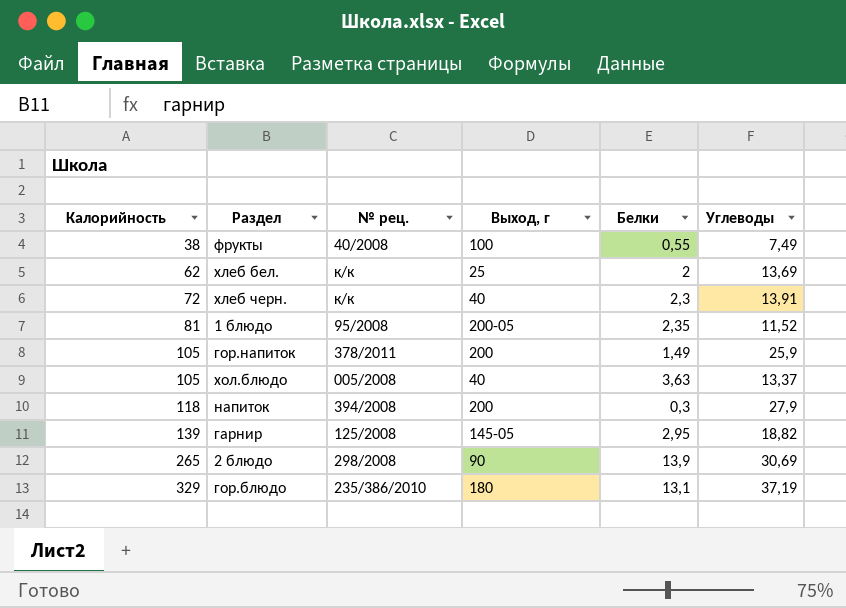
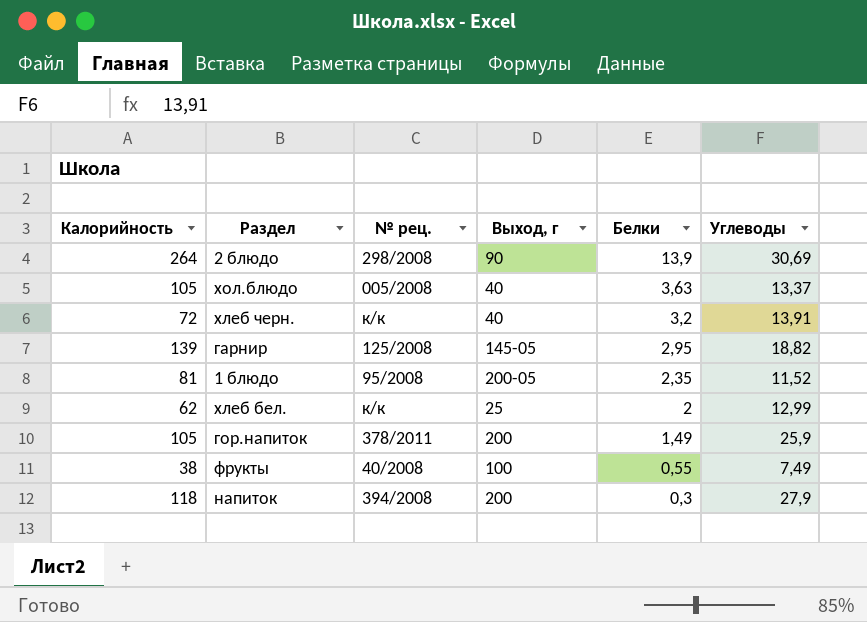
row order: Калорийность ascending -> Белки descending
row гор.блюдо: 329 | 235/386/2010 | 180 | 13,1 | 37,19 -> none
2 блюдо | Калорийность: 265 -> 264
хлеб черн. | Белки: 2,3 -> 3,2
хлеб бел. | Углеводы: 13,69 -> 12,99

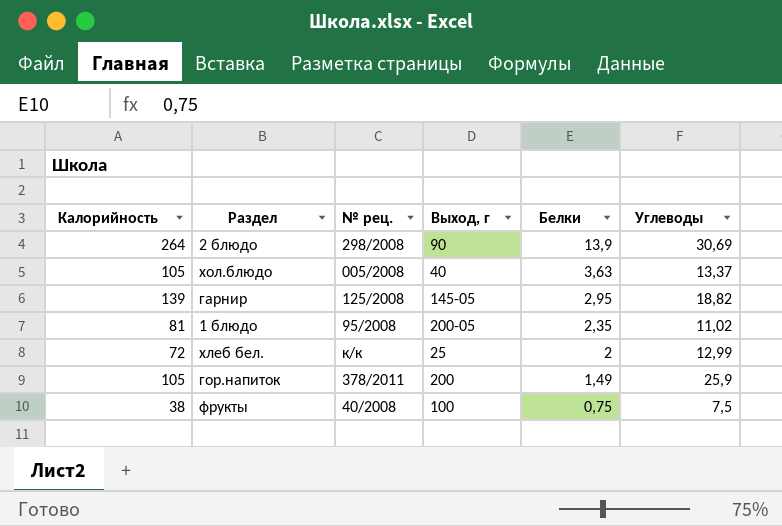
row хлеб черн.: 72 | к/к | 40 | 3,2 | 13,91 -> none
row напиток: 118 | 394/2008 | 200 | 0,3 | 27,9 -> none
1 блюдо | Углеводы: 11,52 -> 11,02
хлеб бел. | Калорийность: 62 -> 72
фрукты | Белки: 0,55 -> 0,75
фрукты | Углеводы: 7,49 -> 7,5

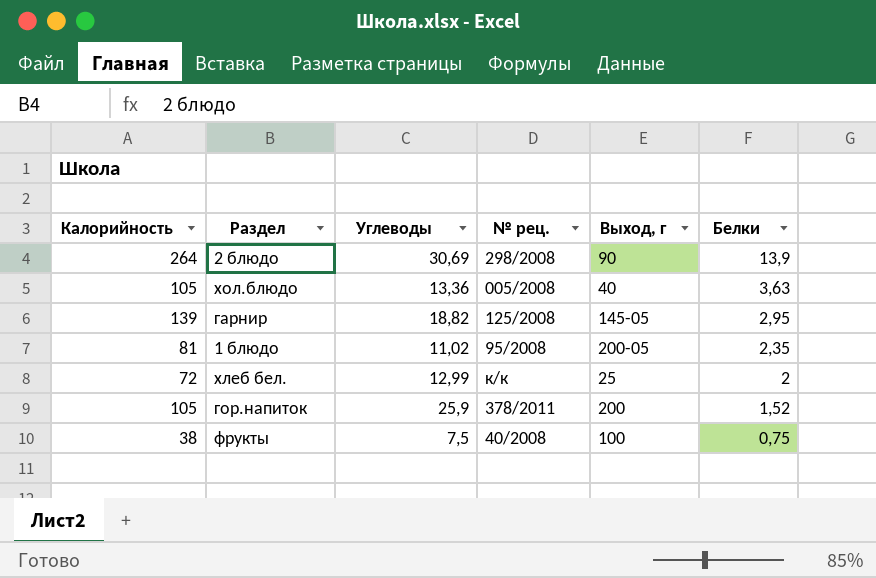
column Углеводы | position: 6 -> 3
хол.блюдо | Углеводы: 13,37 -> 13,36
гор.напиток | Белки: 1,49 -> 1,52

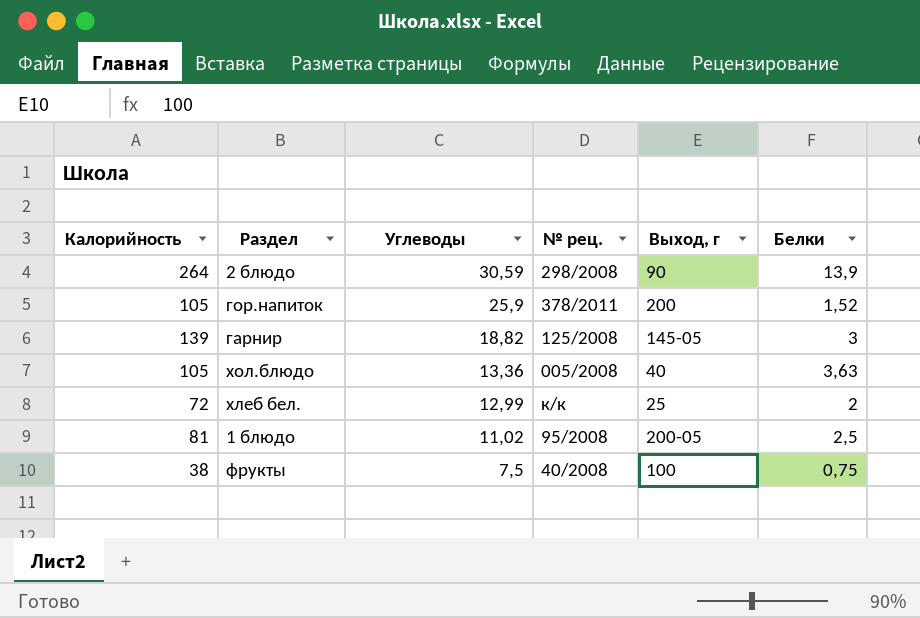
row order: Белки descending -> Углеводы descending
2 блюдо | Углеводы: 30,69 -> 30,59
гарнир | Белки: 2,95 -> 3
1 блюдо | Белки: 2,35 -> 2,5

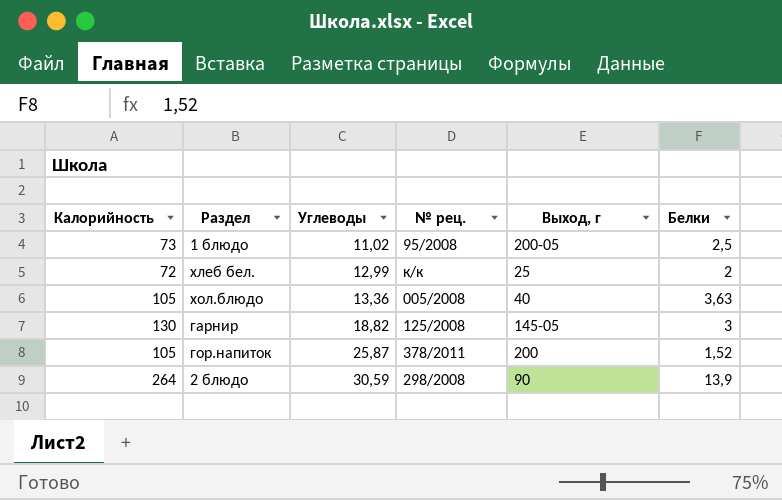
row order: Углеводы descending -> Углеводы ascending
row фрукты: 38 | 7,5 | 40/2008 | 100 | 0,75 -> none
1 блюдо | Калорийность: 81 -> 73
гарнир | Калорийность: 139 -> 130
гор.напиток | Углеводы: 25,9 -> 25,87

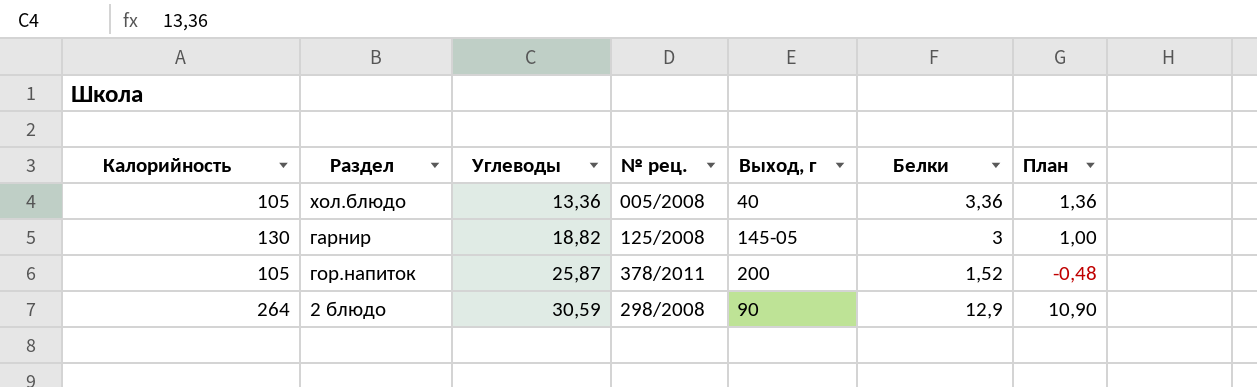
column План | formula: none -> [Белки] - 2
row 1 блюдо: 73 | 11,02 | 95/2008 | 200-05 | 2,5 -> none
row хлеб бел.: 72 | 12,99 | к/к | 25 | 2 -> none
хол.блюдо | Белки: 3,63 -> 3,36
2 блюдо | Белки: 13,9 -> 12,9

